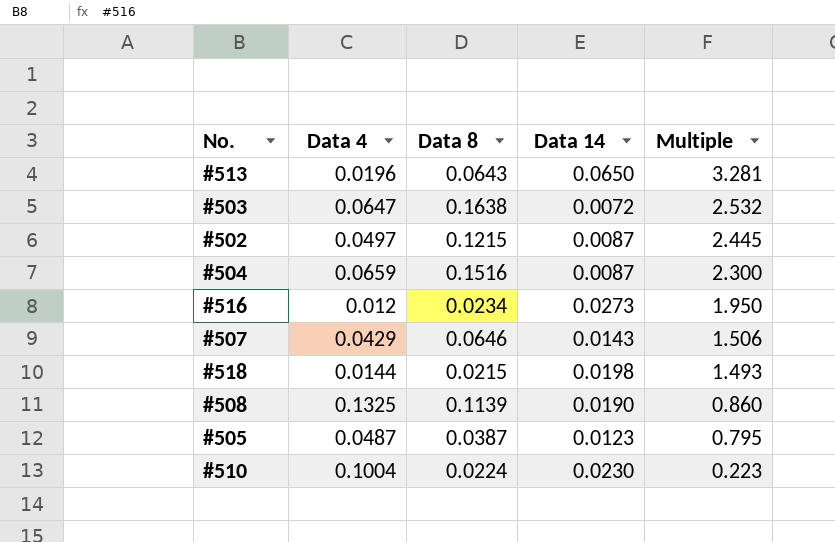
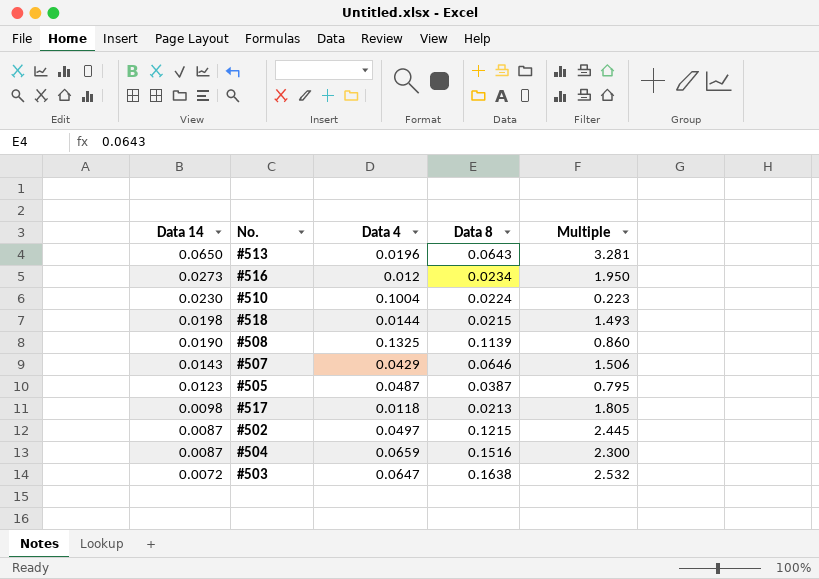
row order: Multiple descending -> Data 14 descending
column Data 14 | position: 4 -> 1
row #517: none -> 0.0098 | 0.0118 | 0.0213 | 1.805

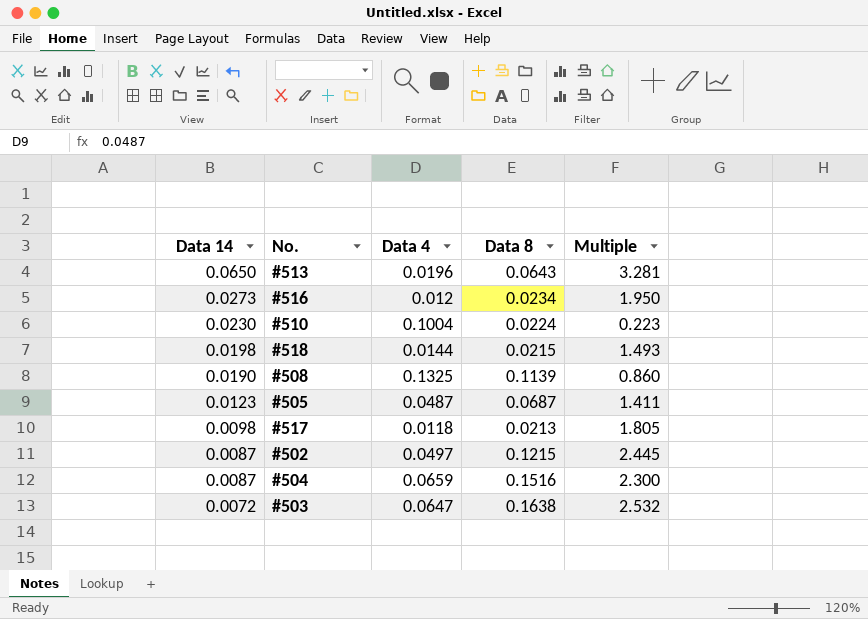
row #507: 0.0143 | 0.0429 | 0.0646 | 1.506 -> none
#505 | Data 8: 0.0387 -> 0.0687
#505 | Multiple: 0.795 -> 1.411

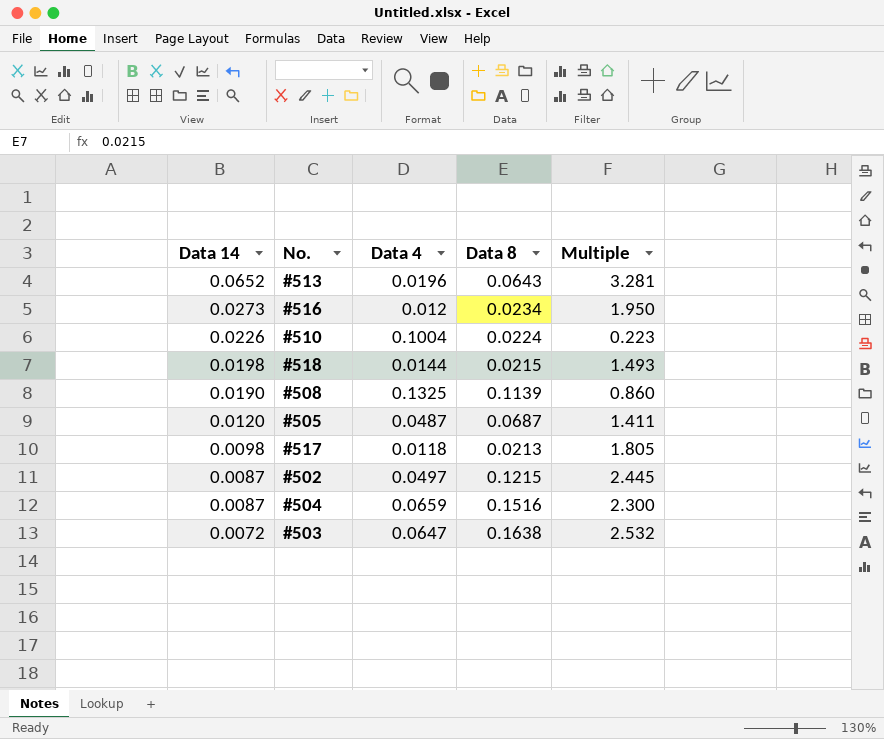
#513 | Data 14: 0.0650 -> 0.0652
#510 | Data 14: 0.0230 -> 0.0226
#505 | Data 14: 0.0123 -> 0.0120

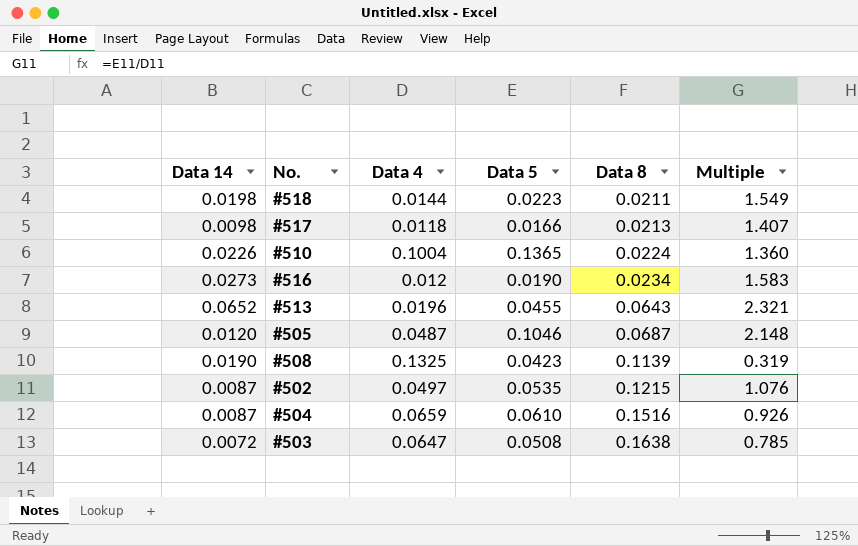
row order: Data 14 descending -> Data 8 ascending
column Data 5 | position: none -> 4
column Multiple | formula: [Data 8] / [Data 4] -> [Data 5] / [Data 4]
#518 | Data 8: 0.0215 -> 0.0211

